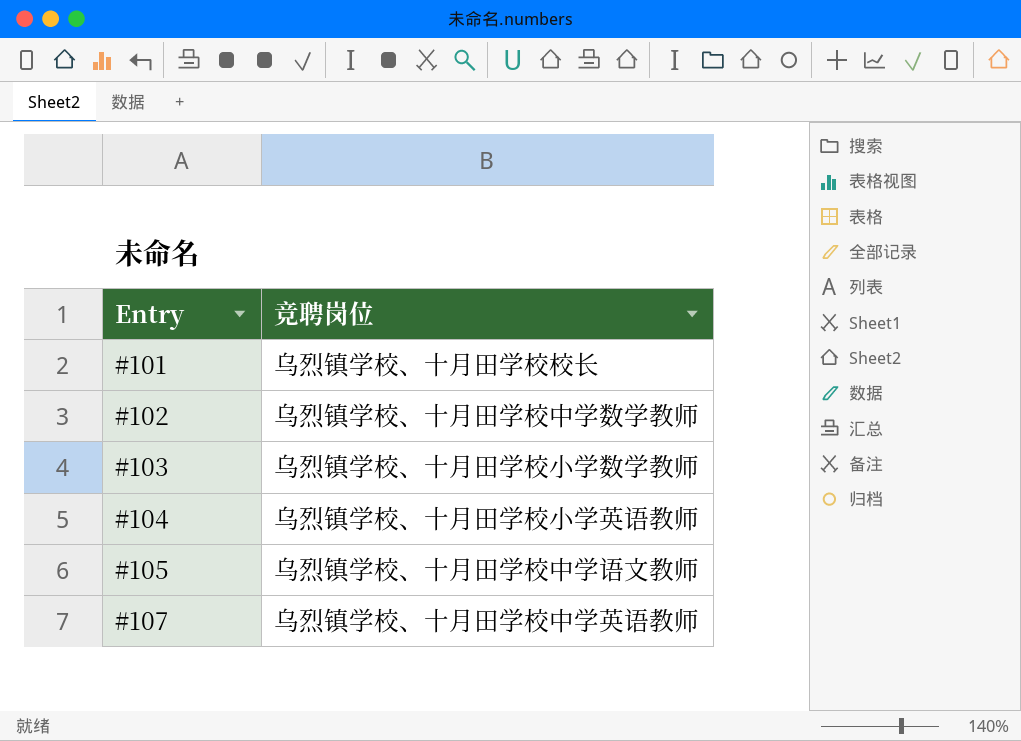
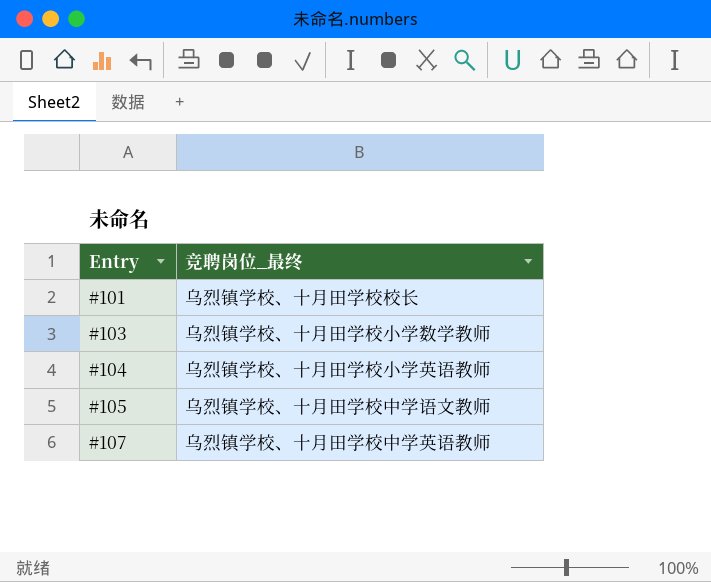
column name: 竞聘岗位 -> 竞聘岗位_最终
row #102: 乌烈镇学校、十月田学校中学数学教师 -> none

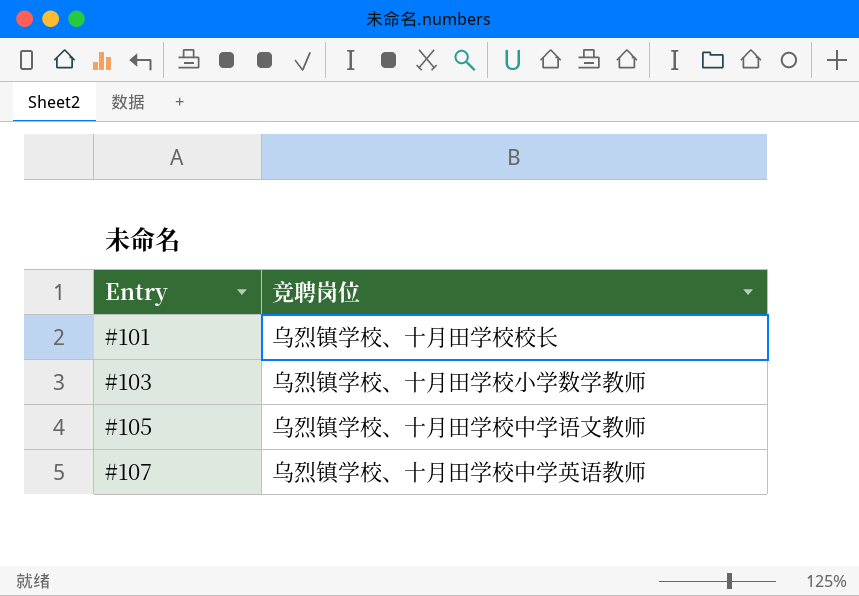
column name: 竞聘岗位_最终 -> 竞聘岗位
row #104: 乌烈镇学校、十月田学校小学英语教师 -> none

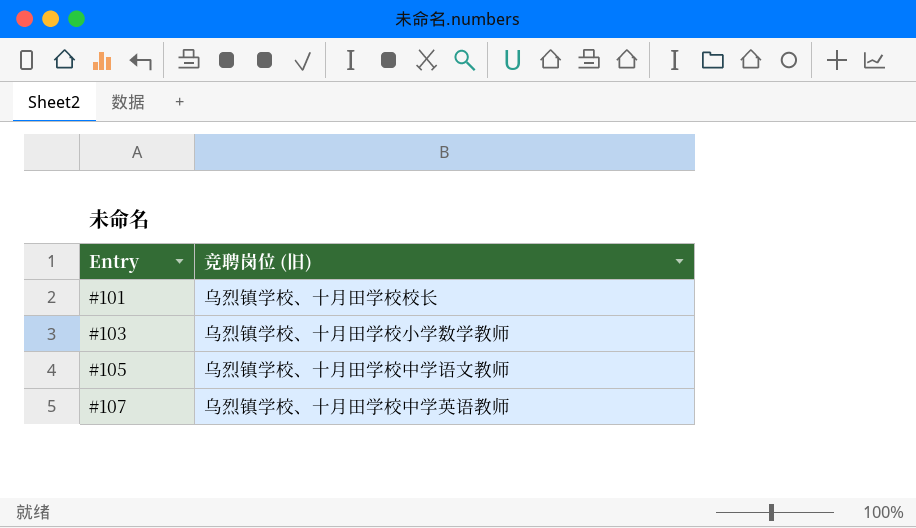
column name: 竞聘岗位 -> 竞聘岗位 (旧)

